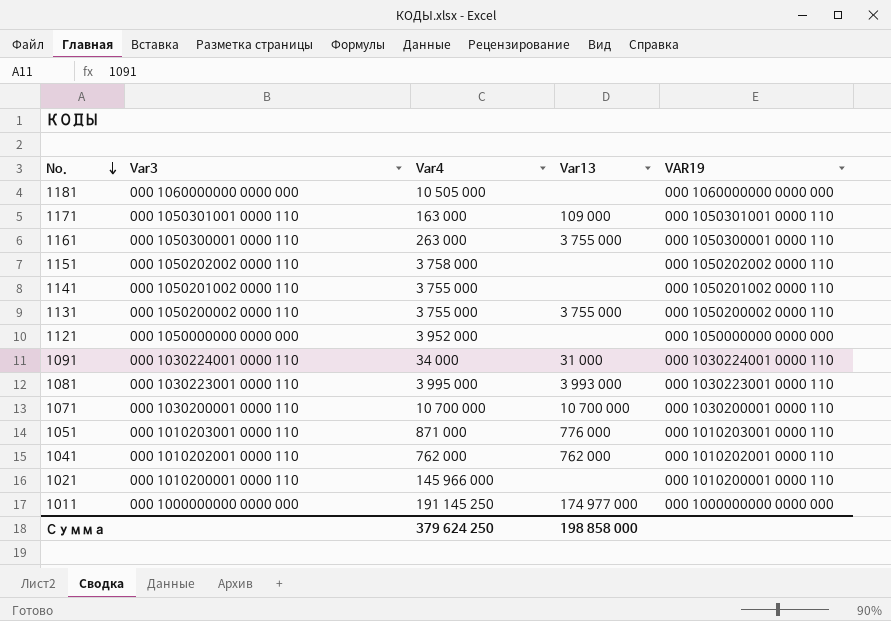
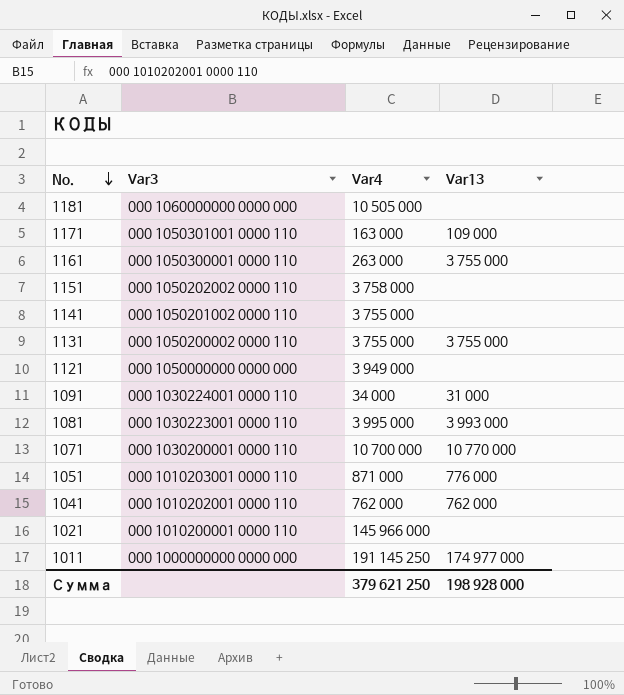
column VAR19 | position: 5 -> none
1121 | Var4: 3 952 000 -> 3 949 000
1071 | Var13: 10 700 000 -> 10 770 000
Сумма | Var4: 379 624 250 -> 379 621 250
Сумма | Var13: 198 858 000 -> 198 928 000

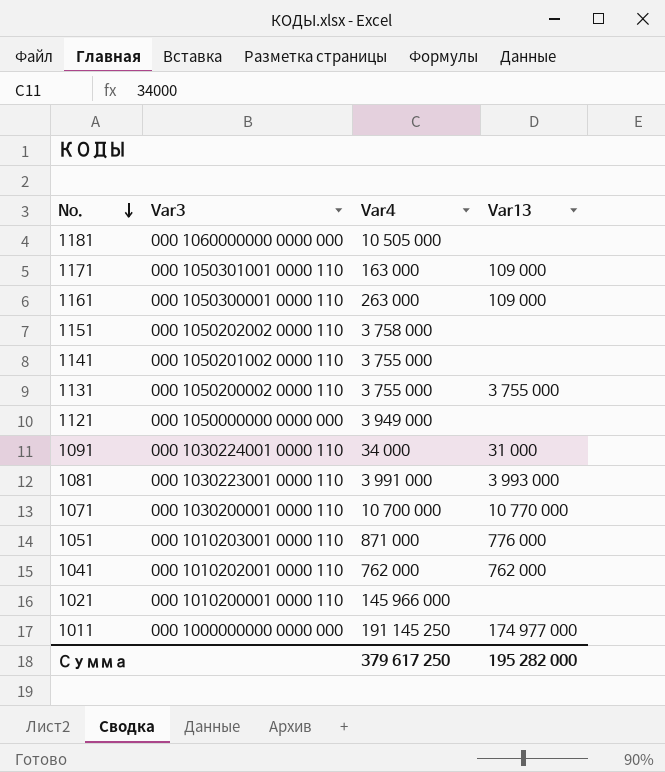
1161 | Var13: 3 755 000 -> 109 000
1081 | Var4: 3 995 000 -> 3 991 000
Сумма | Var4: 379 621 250 -> 379 617 250
Сумма | Var13: 198 928 000 -> 195 282 000

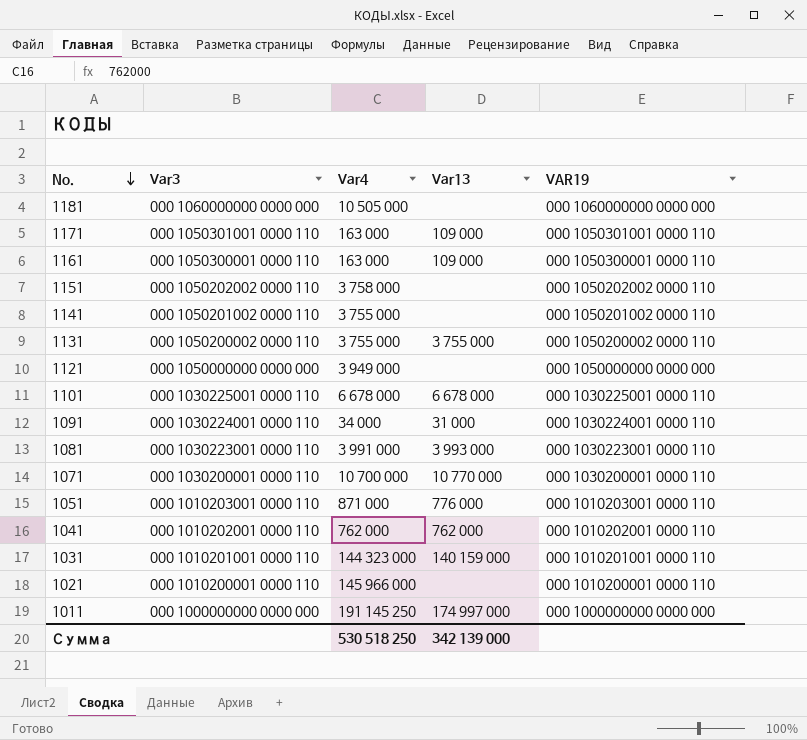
column VAR19 | position: none -> 5
1161 | Var4: 263 000 -> 163 000
row 1101: none -> 000 1030225001 0000 110 | 6 678 000 | 6 678 000 | 000 1030225001 0000 110
row 1031: none -> 000 1010201001 0000 110 | 144 323 000 | 140 159 000 | 000 1010201001 0000 110
1011 | Var13: 174 977 000 -> 174 997 000
Сумма | Var4: 379 617 250 -> 530 518 250
Сумма | Var13: 195 282 000 -> 342 139 000

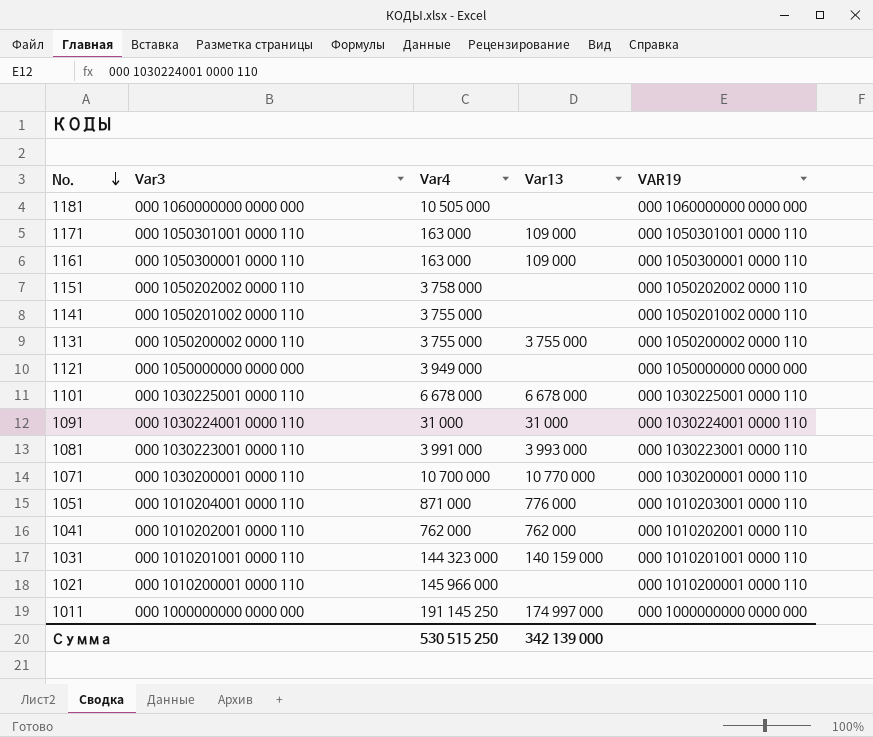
1091 | Var4: 34 000 -> 31 000
1051 | Var3: 000 1010203001 0000 110 -> 000 1010204001 0000 110
Сумма | Var4: 530 518 250 -> 530 515 250

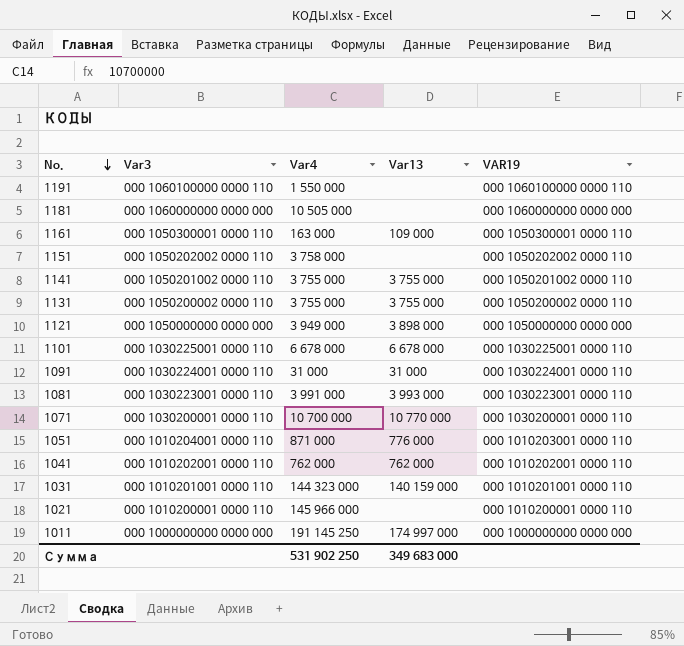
row 1171: 000 1050301001 0000 110 | 163 000 | 109 000 | 000 1050301001 0000 110 -> none
row 1191: none -> 000 1060100000 0000 110 | 1 550 000 | none | 000 1060100000 0000 110
1141 | Var13: none -> 3 755 000
1121 | Var13: none -> 3 898 000
Сумма | Var4: 530 515 250 -> 531 902 250
Сумма | Var13: 342 139 000 -> 349 683 000

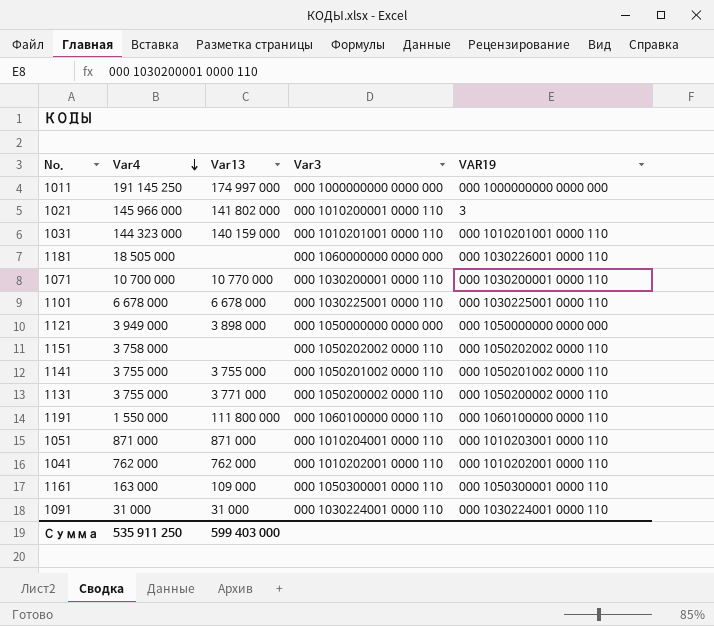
row order: No. descending -> Var4 descending
column Var3 | position: 2 -> 4
row 1081: 000 1030223001 0000 110 | 3 991 000 | 3 993 000 | 000 1030223001 0000 110 -> none
1021 | Var13: none -> 141 802 000
1021 | VAR19: 000 1010200001 0000 110 -> 3
1181 | Var4: 10 505 000 -> 18 505 000
1181 | VAR19: 000 1060000000 0000 000 -> 000 1030226001 0000 110
1131 | Var13: 3 755 000 -> 3 771 000
1191 | Var13: none -> 111 800 000
1051 | Var13: 776 000 -> 871 000
Сумма | Var4: 531 902 250 -> 535 911 250
Сумма | Var13: 349 683 000 -> 599 403 000

